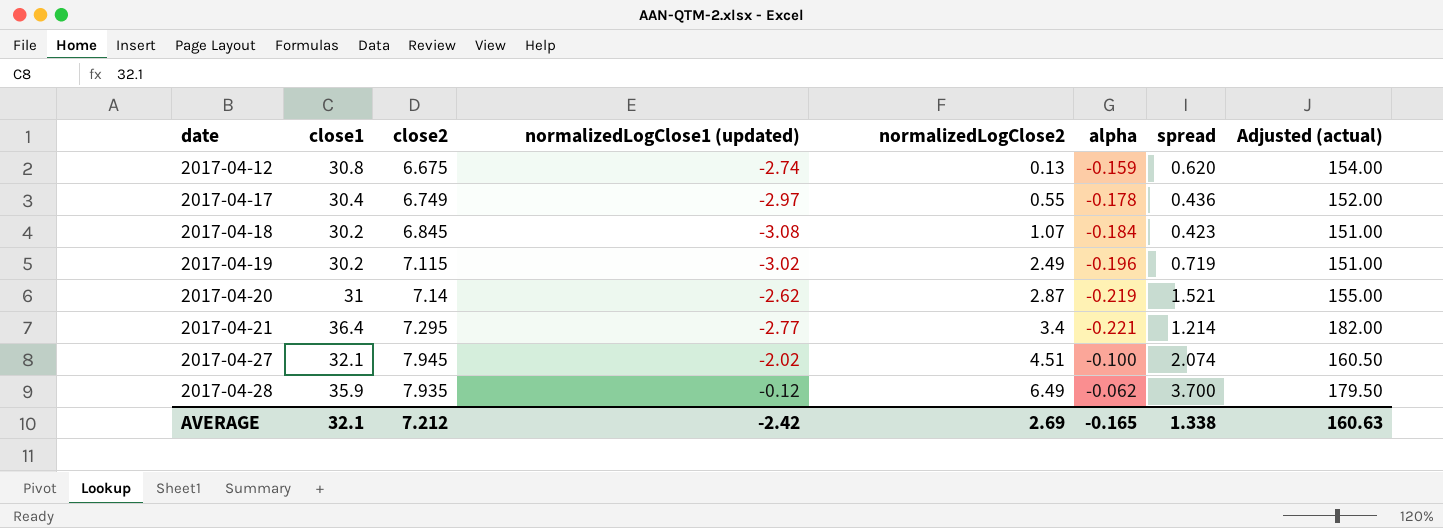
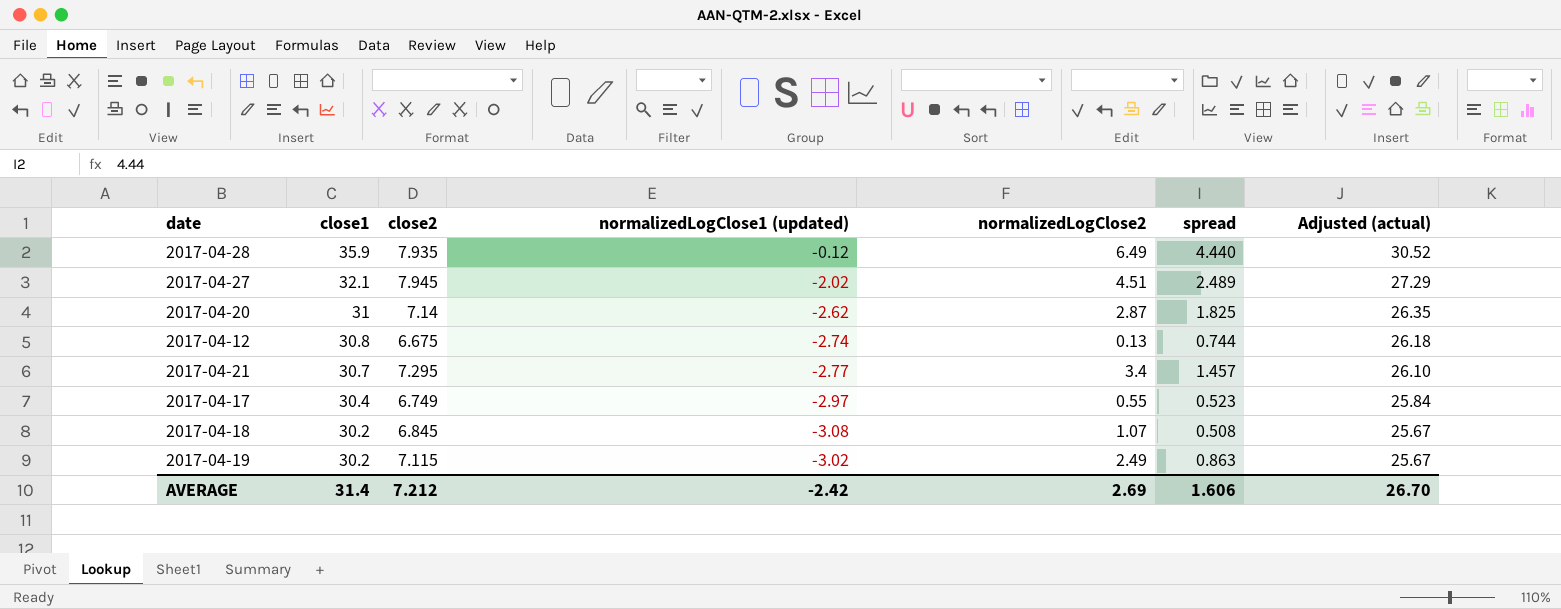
row order: date ascending -> close1 descending
column alpha | position: 6 -> none
column Adjusted (actual) | formula: [close1] * 5 -> [close1] * 0.85
2017-04-28 | spread: 3.700 -> 4.440
2017-04-27 | spread: 2.074 -> 2.489
2017-04-20 | spread: 1.521 -> 1.825
2017-04-12 | spread: 0.620 -> 0.744
2017-04-21 | close1: 36.4 -> 30.7
2017-04-21 | spread: 1.214 -> 1.457
2017-04-17 | spread: 0.436 -> 0.523
2017-04-18 | spread: 0.423 -> 0.508
2017-04-19 | spread: 0.719 -> 0.863
AVERAGE | close1: 32.1 -> 31.4
AVERAGE | spread: 1.338 -> 1.606
AVERAGE | Adjusted (actual): 160.63 -> 26.70

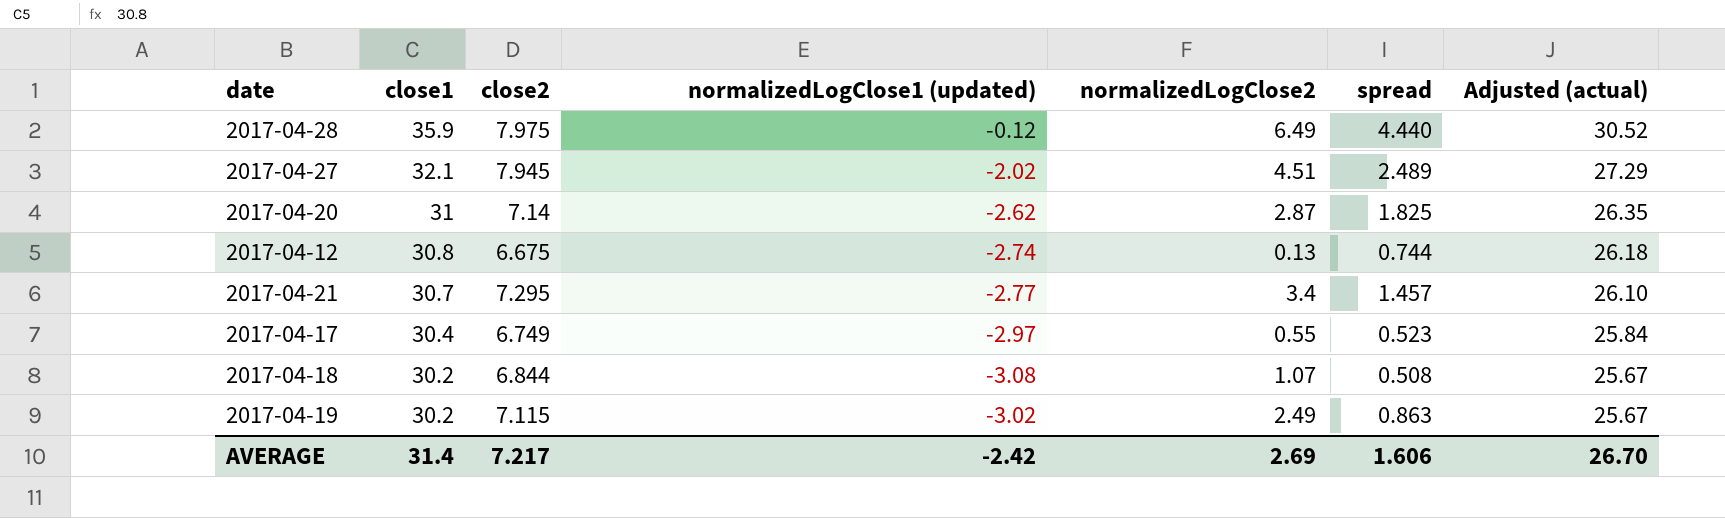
2017-04-28 | close2: 7.935 -> 7.975
2017-04-18 | close2: 6.845 -> 6.844
AVERAGE | close2: 7.212 -> 7.217

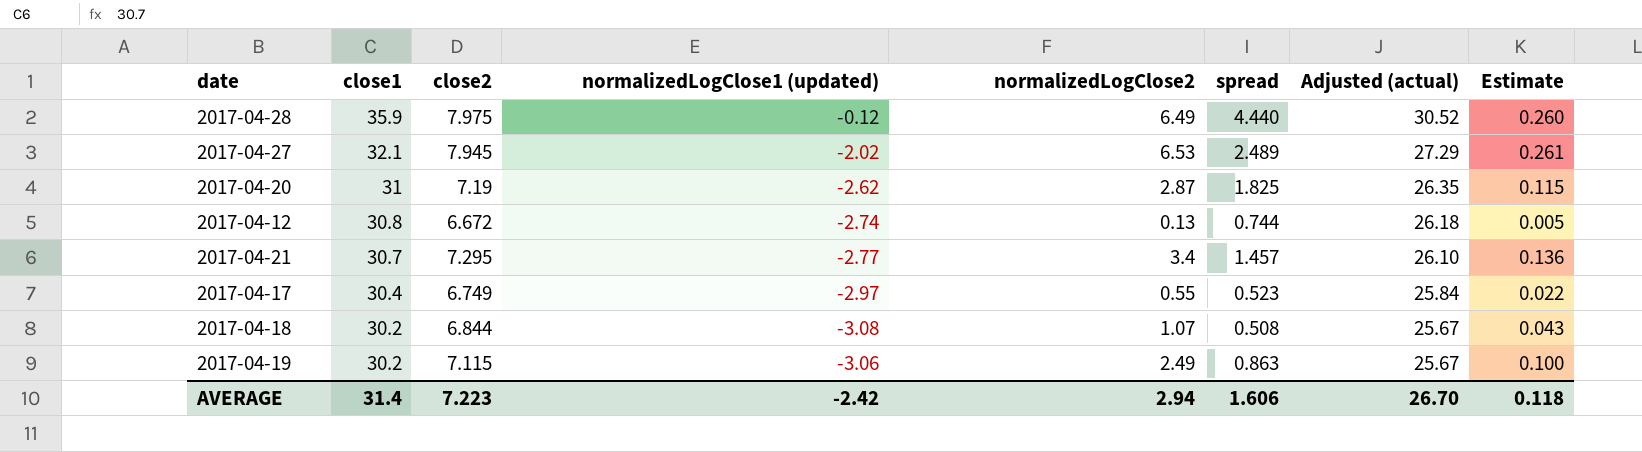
column Estimate | formula: none -> [normalizedLogClose2] * 0.04
2017-04-27 | normalizedLogClose2: 4.51 -> 6.53
2017-04-20 | close2: 7.14 -> 7.19
2017-04-12 | close2: 6.675 -> 6.672
2017-04-19 | normalizedLogClose1 (updated): -3.02 -> -3.06
AVERAGE | close2: 7.217 -> 7.223
AVERAGE | normalizedLogClose2: 2.69 -> 2.94

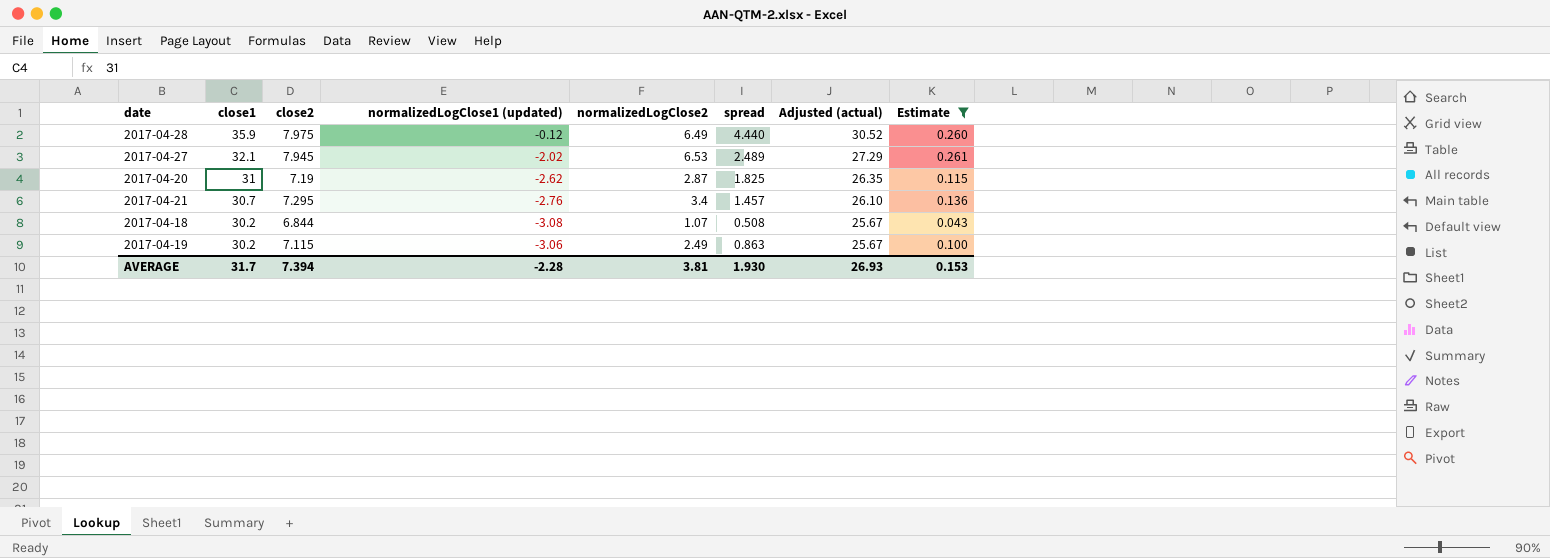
filter: none -> Estimate >= 0.043
2017-04-21 | normalizedLogClose1 (updated): -2.77 -> -2.76
AVERAGE | close1: 31.4 -> 31.7
AVERAGE | close2: 7.223 -> 7.394
AVERAGE | normalizedLogClose1 (updated): -2.42 -> -2.28
AVERAGE | normalizedLogClose2: 2.94 -> 3.81
AVERAGE | spread: 1.606 -> 1.930
AVERAGE | Adjusted (actual): 26.70 -> 26.93
AVERAGE | Estimate: 0.118 -> 0.153

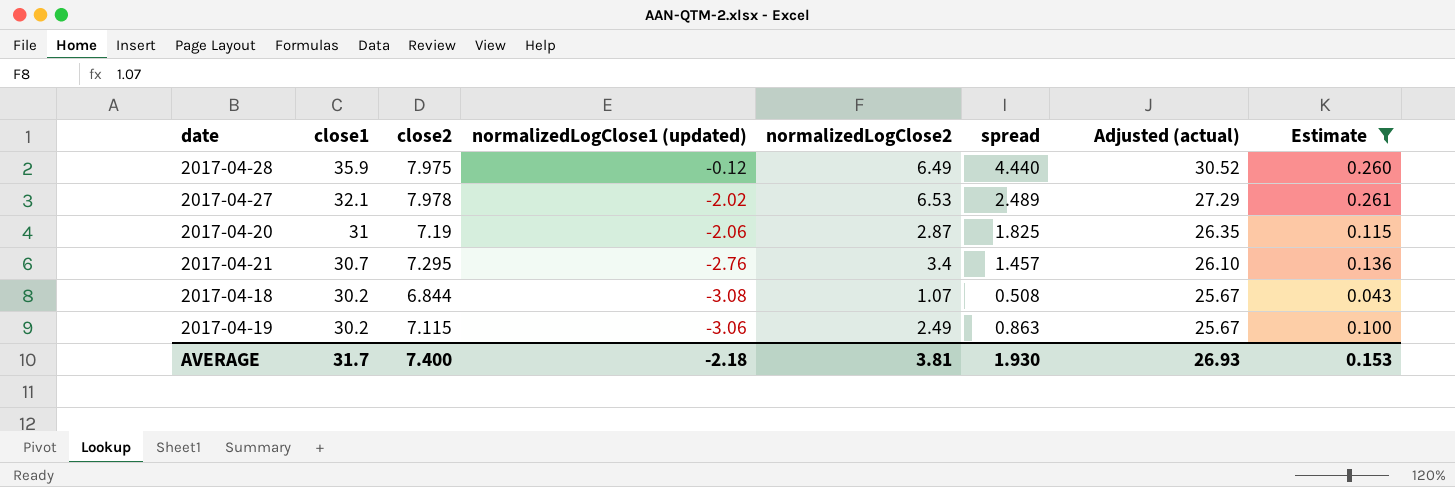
2017-04-27 | close2: 7.945 -> 7.978
2017-04-20 | normalizedLogClose1 (updated): -2.62 -> -2.06
AVERAGE | close2: 7.394 -> 7.400
AVERAGE | normalizedLogClose1 (updated): -2.28 -> -2.18

